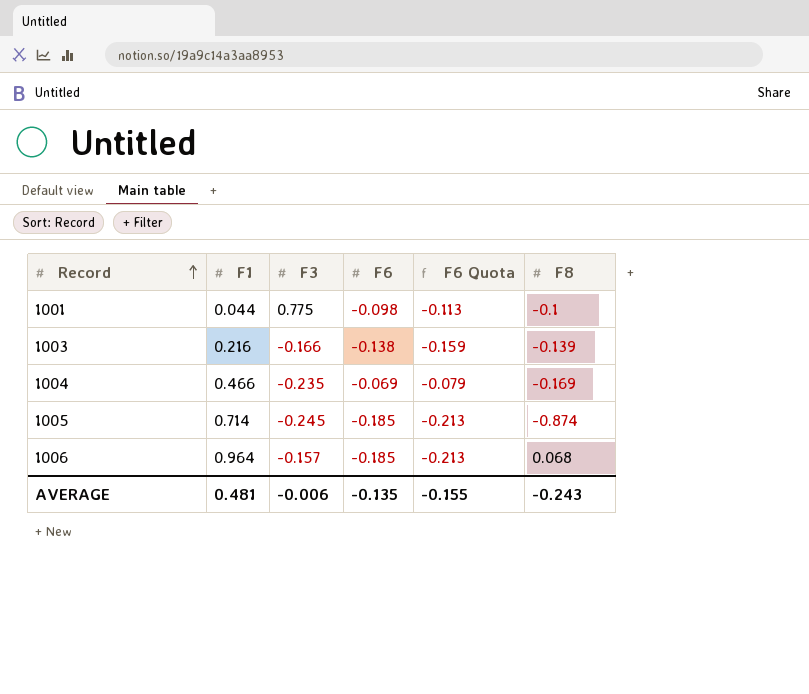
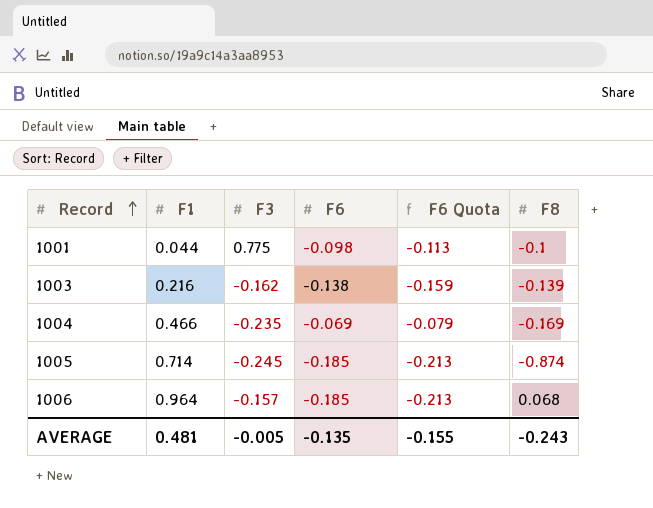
1003 | F3: -0.166 -> -0.162
AVERAGE | F3: -0.006 -> -0.005

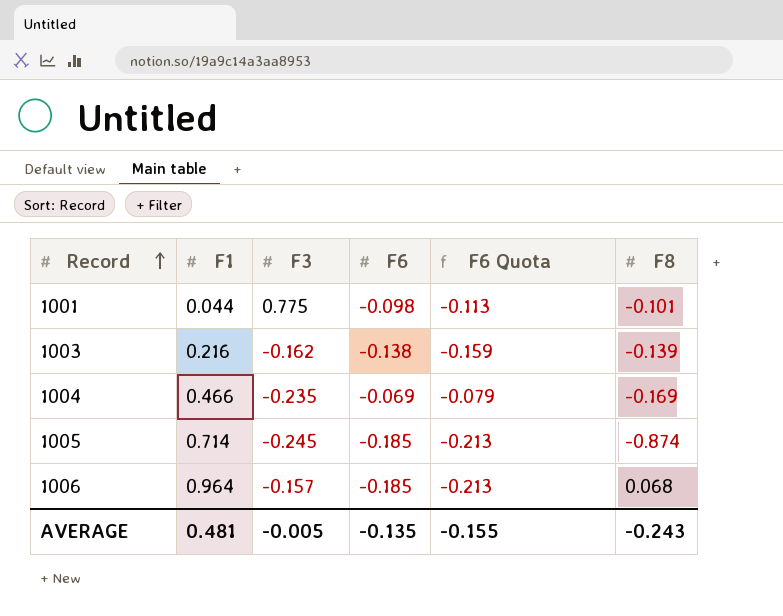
1001 | F8: -0.1 -> -0.101

